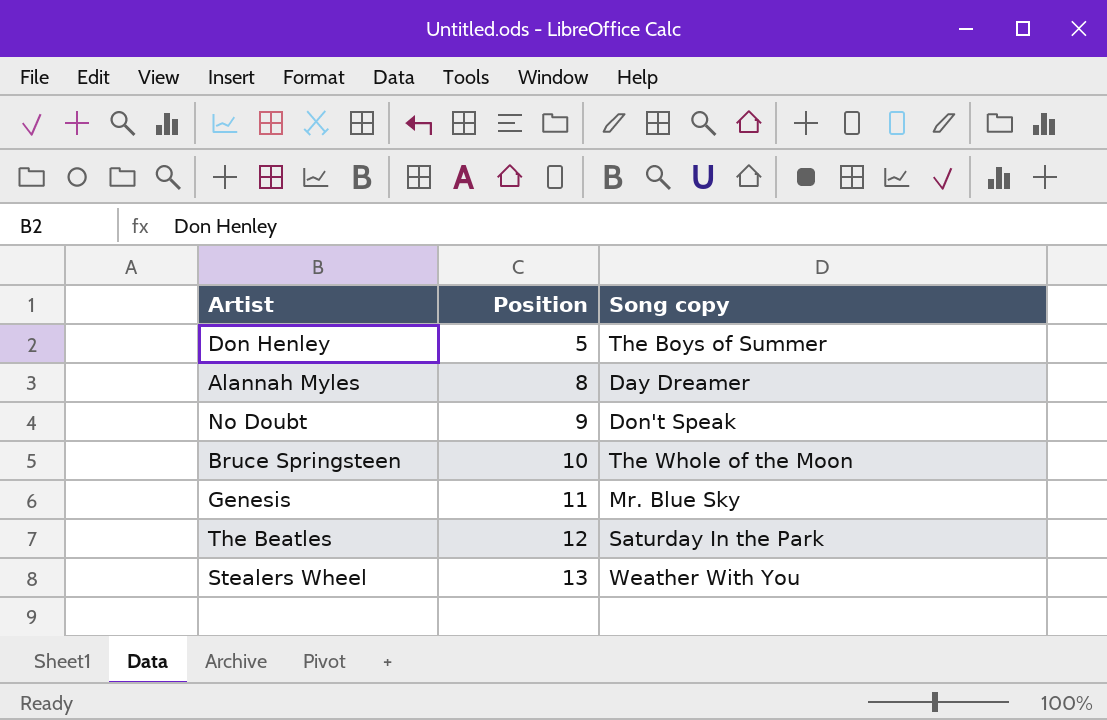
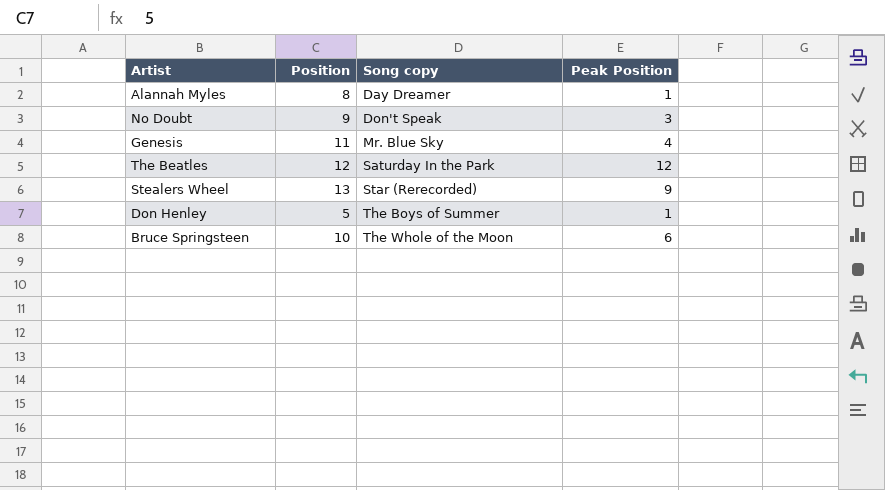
row order: Position ascending -> Song copy ascending
column Peak Position | position: none -> 4
Stealers Wheel | Song copy: Weather With You -> Star (Rerecorded)

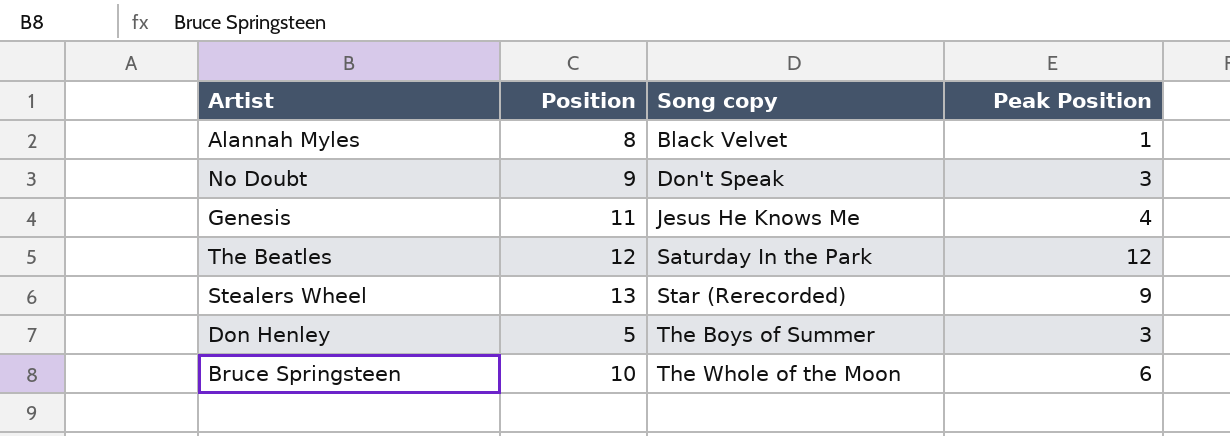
Alannah Myles | Song copy: Day Dreamer -> Black Velvet
Genesis | Song copy: Mr. Blue Sky -> Jesus He Knows Me
Don Henley | Peak Position: 1 -> 3

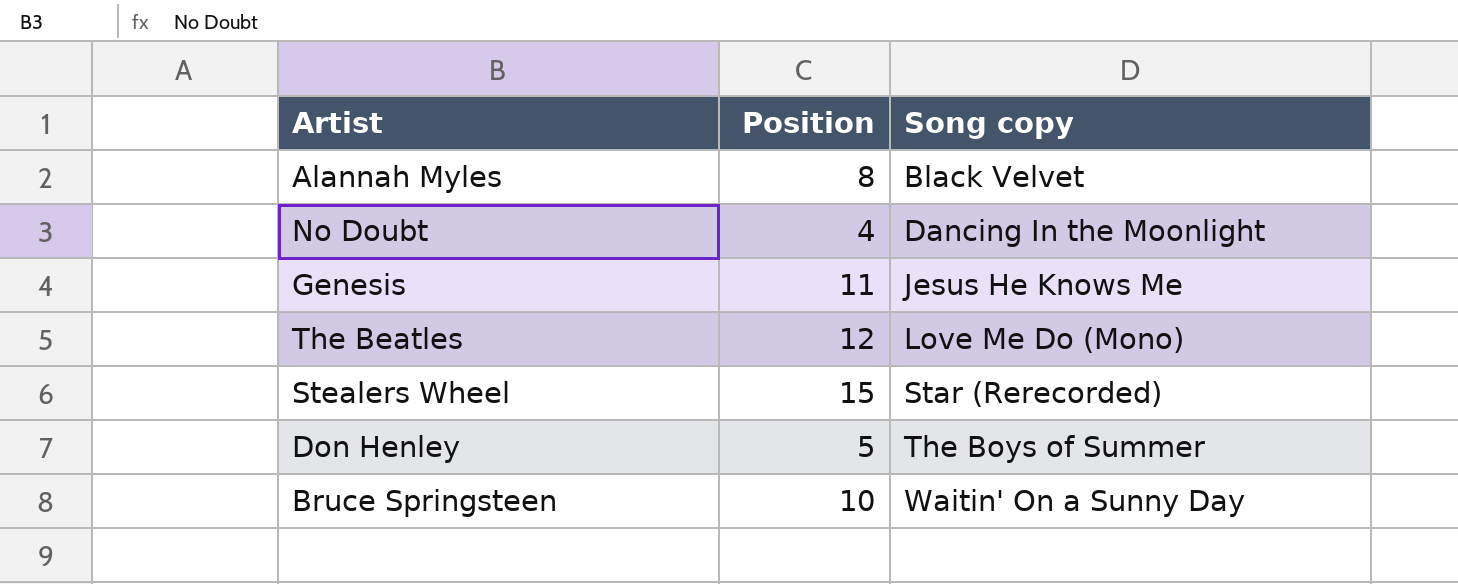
column Peak Position | position: 4 -> none
No Doubt | Position: 9 -> 4
No Doubt | Song copy: Don't Speak -> Dancing In the Moonlight
The Beatles | Song copy: Saturday In the Park -> Love Me Do (Mono)
Stealers Wheel | Position: 13 -> 15
Bruce Springsteen | Song copy: The Whole of the Moon -> Waitin' On a Sunny Day

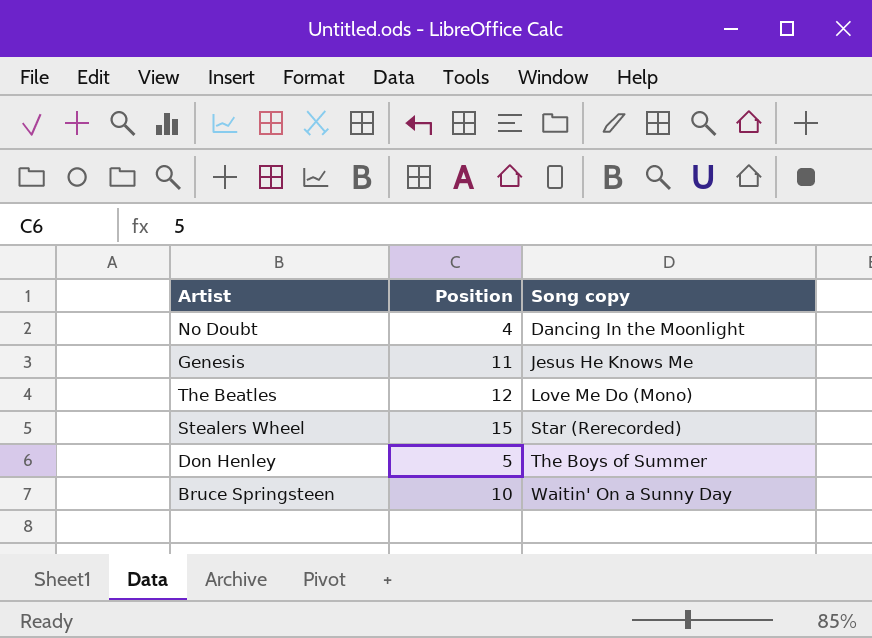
row Alannah Myles: 8 | Black Velvet -> none

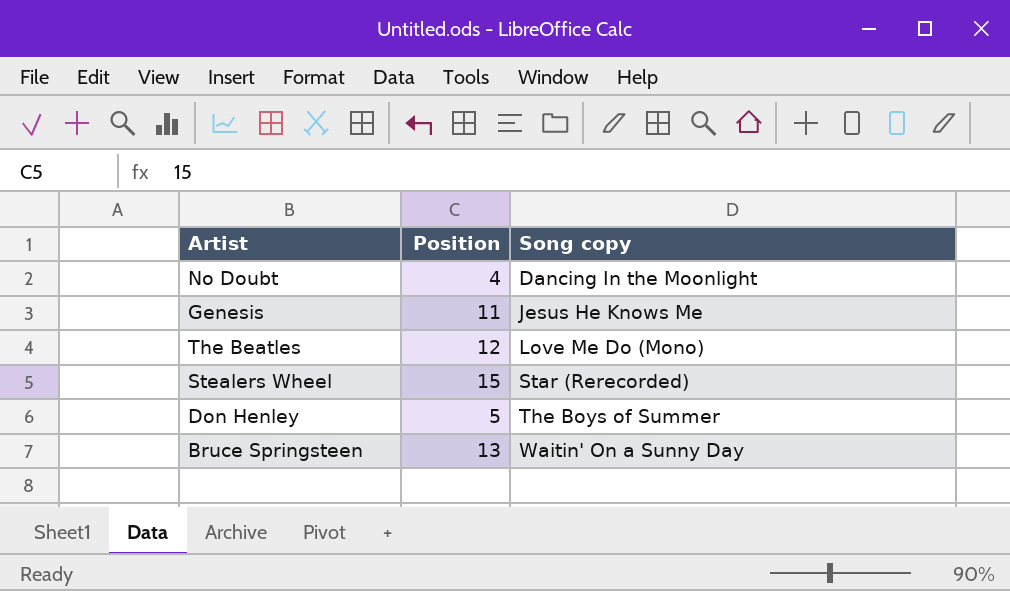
Bruce Springsteen | Position: 10 -> 13

